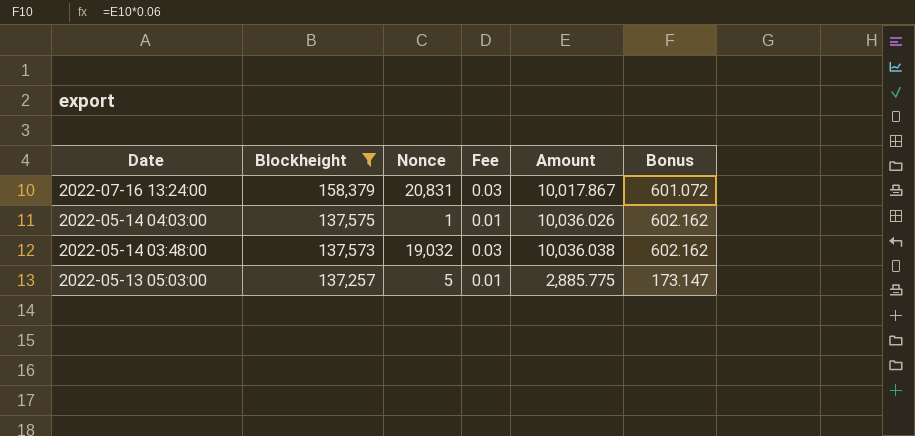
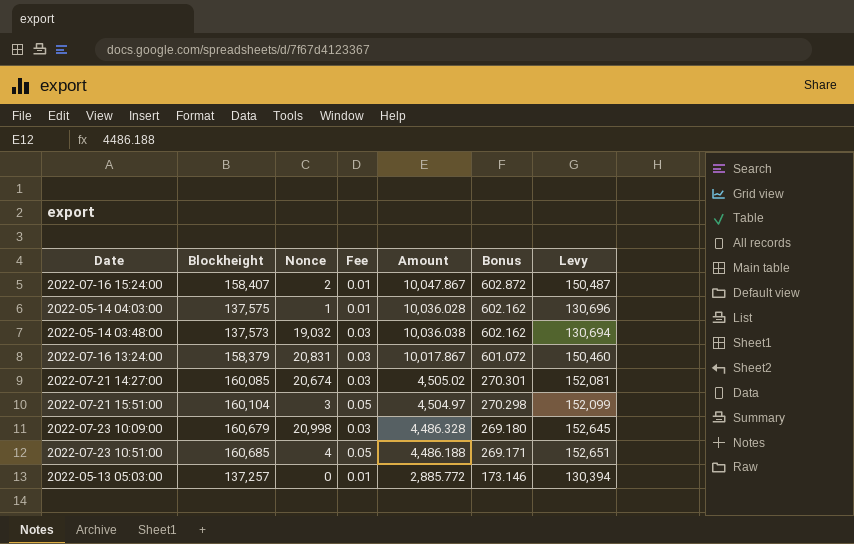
filter: Blockheight <= 158,379 -> none
row order: Date descending -> Bonus descending
column Levy | formula: none -> [Blockheight] * 0.95
2022-05-14 04:03:00 | Amount: 10,036.026 -> 10,036.028
2022-05-13 05:03:00 | Nonce: 5 -> 0
2022-05-13 05:03:00 | Amount: 2,885.775 -> 2,885.772
2022-05-13 05:03:00 | Bonus: 173.147 -> 173.146

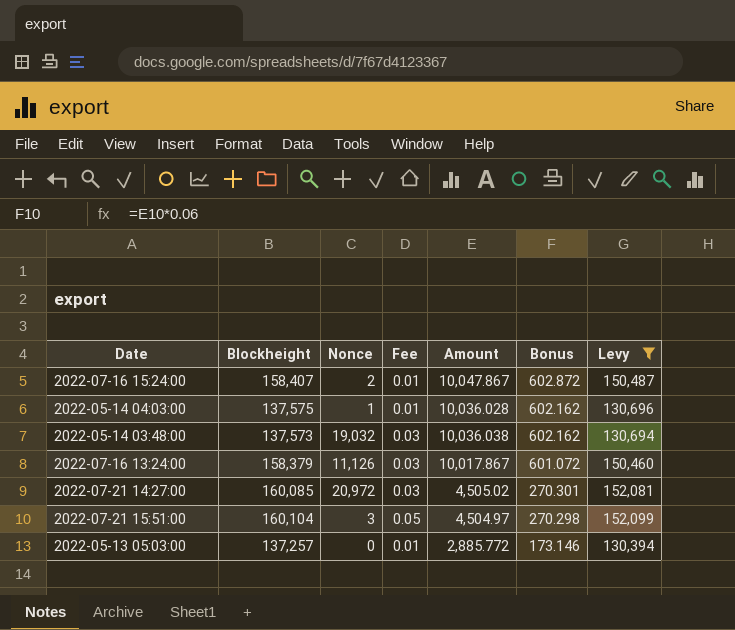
filter: none -> Levy <= 152,099
2022-07-16 13:24:00 | Nonce: 20,831 -> 11,126
2022-07-21 14:27:00 | Nonce: 20,674 -> 20,972

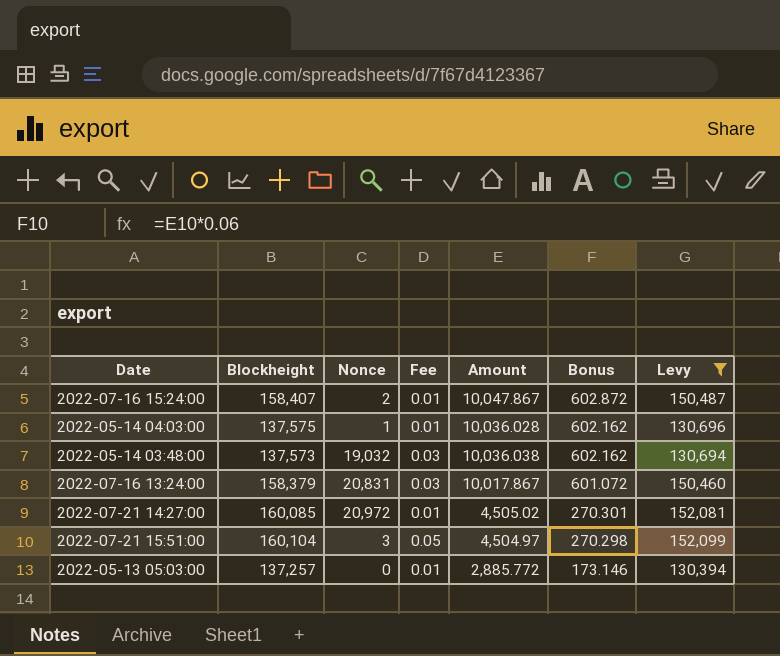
2022-07-16 13:24:00 | Nonce: 11,126 -> 20,831
2022-07-21 14:27:00 | Fee: 0.03 -> 0.01

